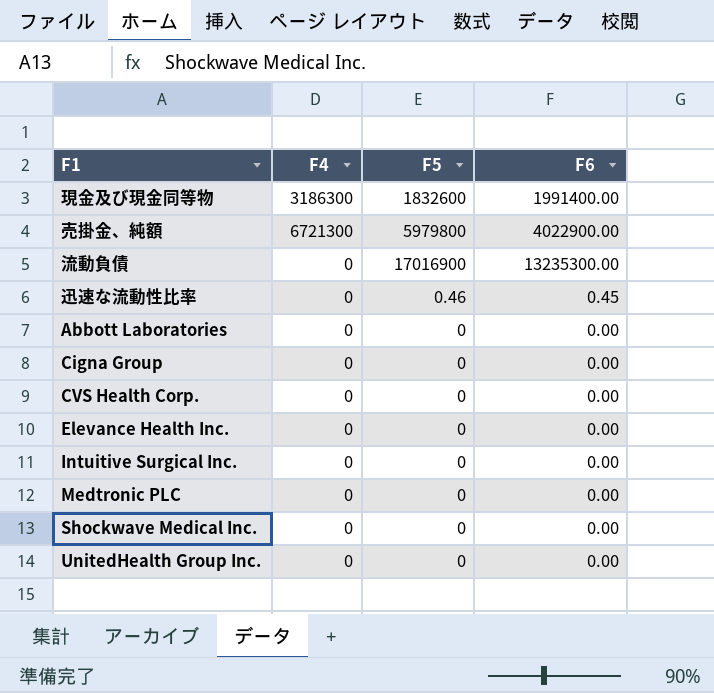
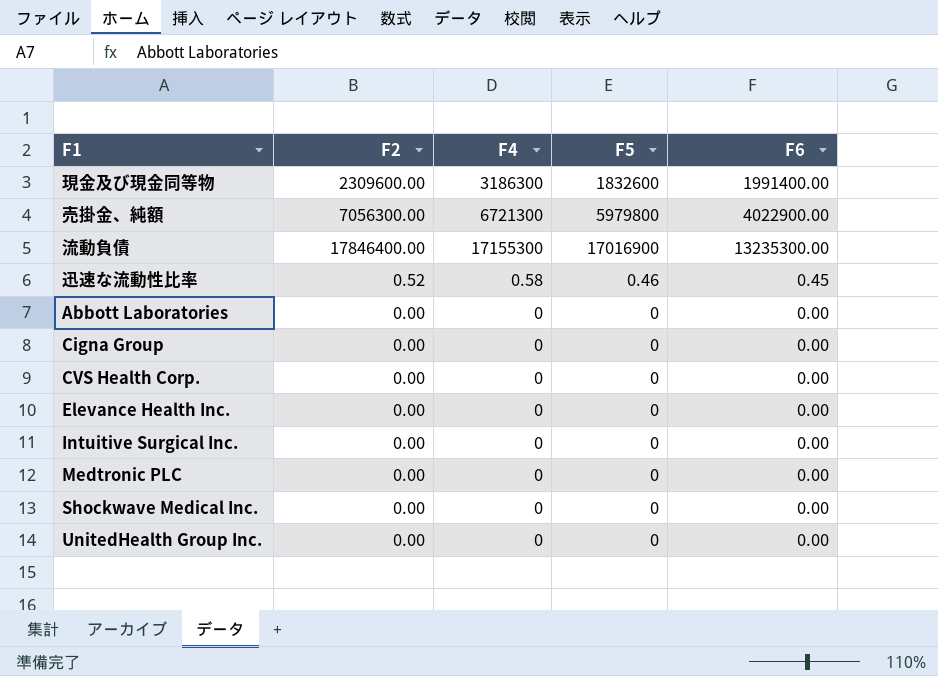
column F2 | position: none -> 2
流動負債 | F4: 0 -> 17155300
迅速な流動性比率 | F4: 0 -> 0.58

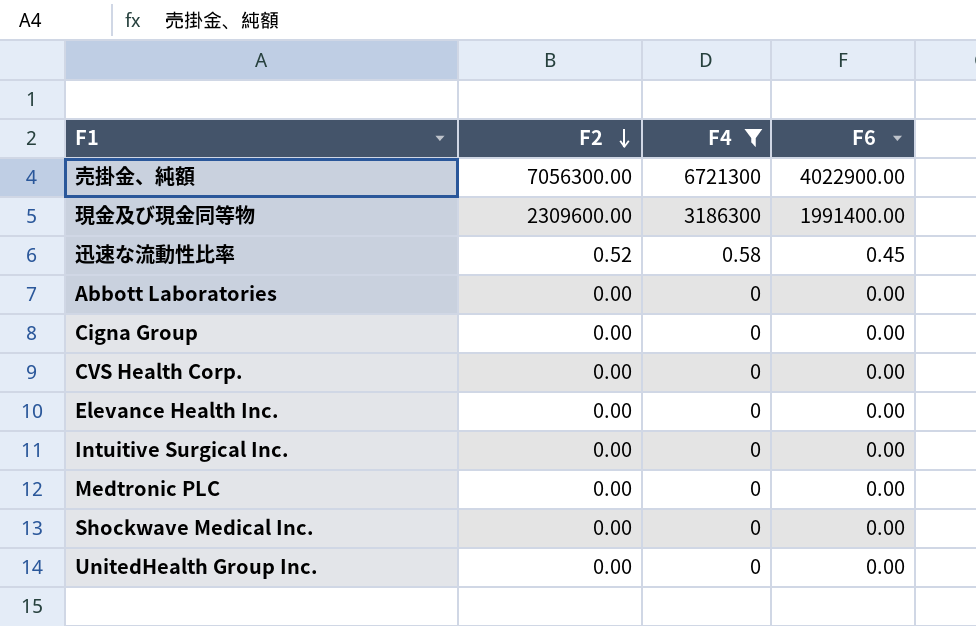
filter: none -> F4 != 17155300
row order: none -> F2 descending
column F5 | position: 4 -> none

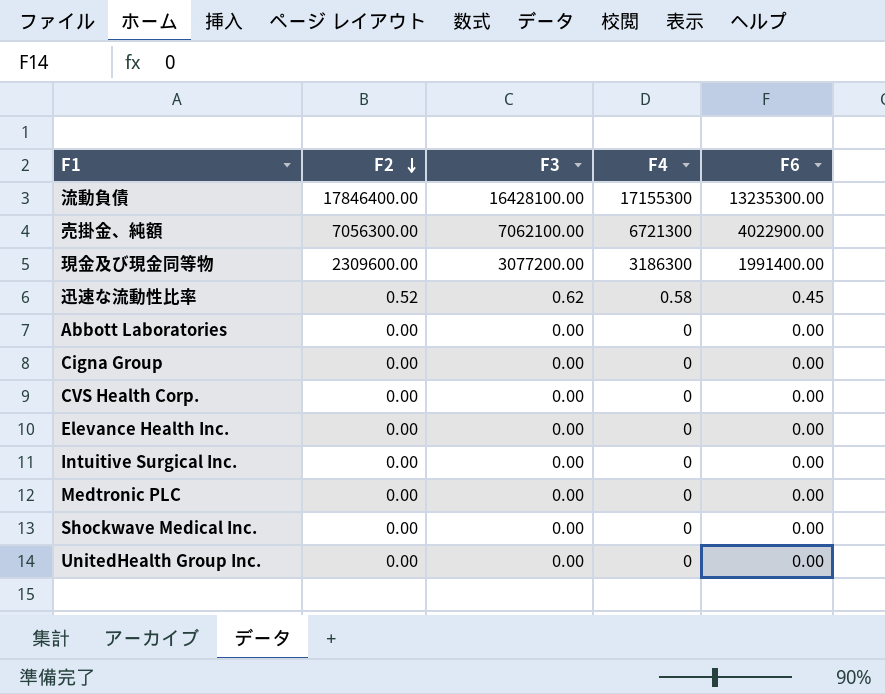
filter: F4 != 17155300 -> none
column F3 | position: none -> 3

